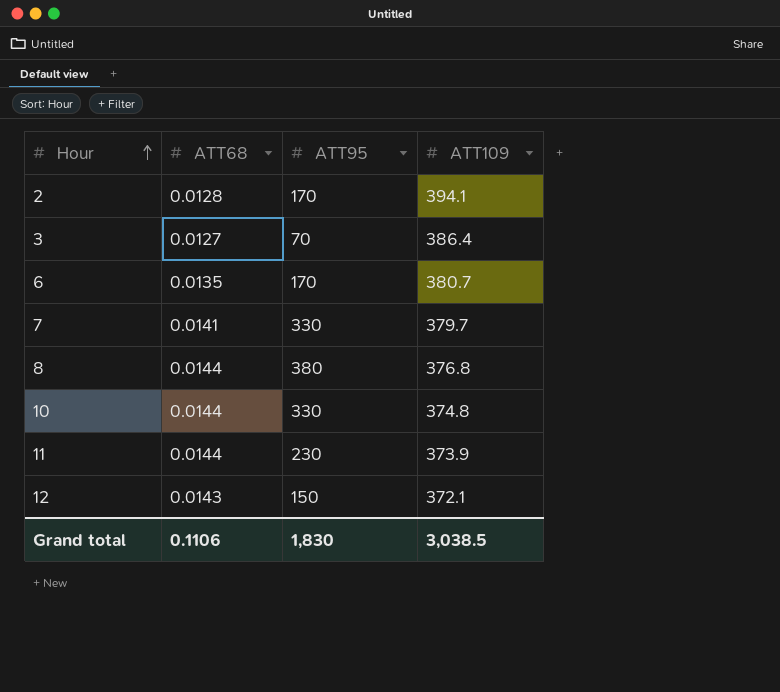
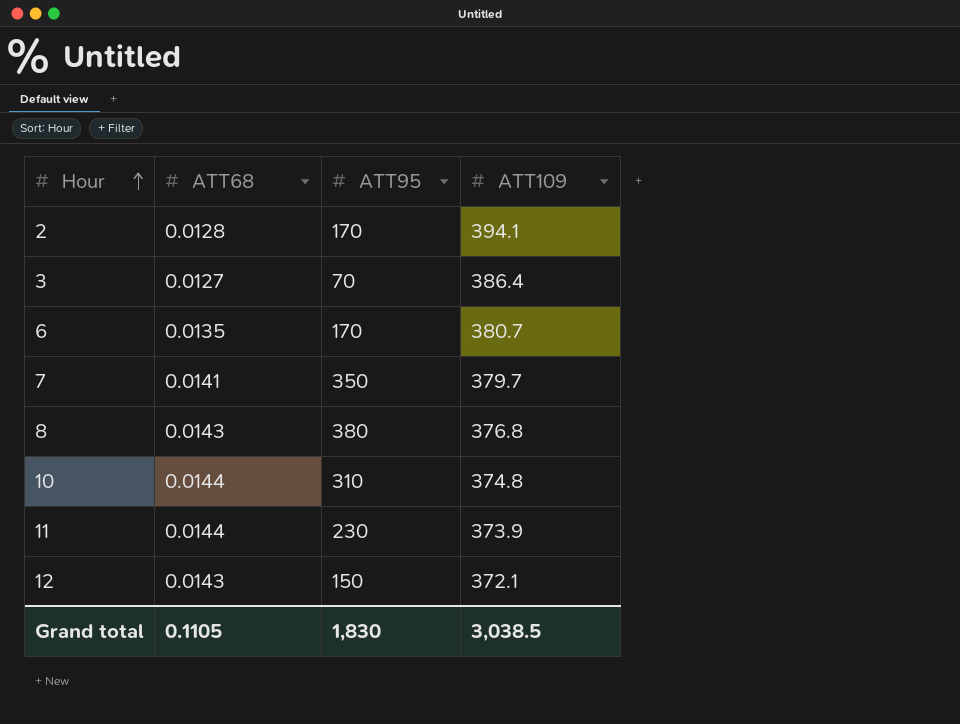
7 | ATT95: 330 -> 350
8 | ATT68: 0.0144 -> 0.0143
10 | ATT95: 330 -> 310
Grand total | ATT68: 0.1106 -> 0.1105

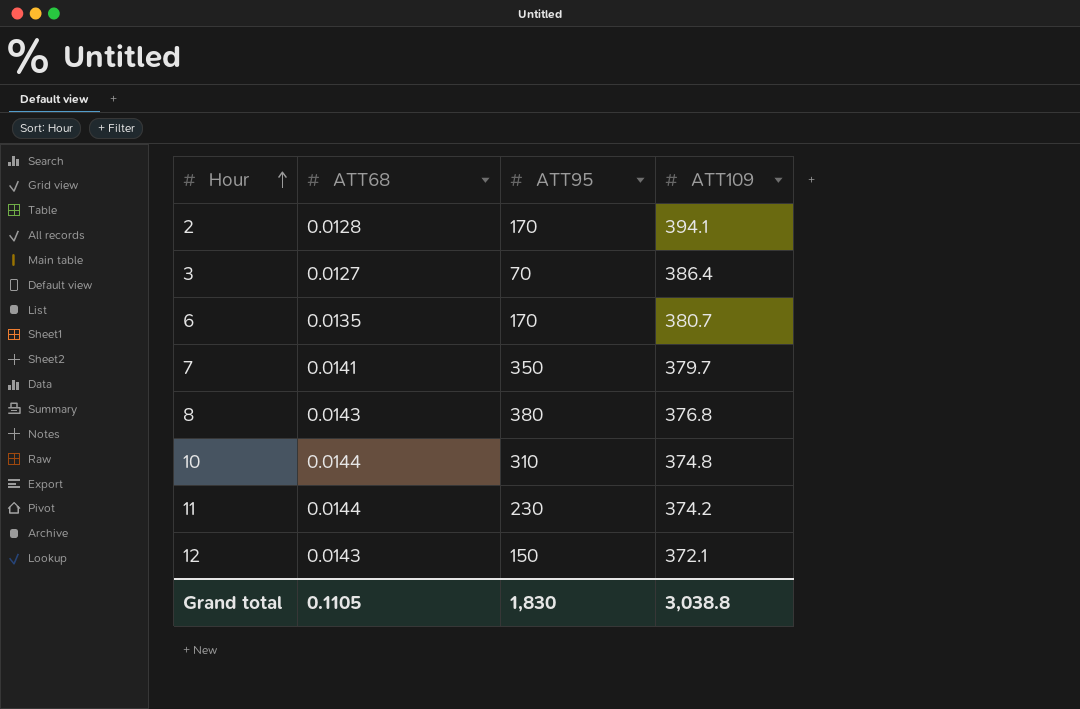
11 | ATT109: 373.9 -> 374.2
Grand total | ATT109: 3,038.5 -> 3,038.8

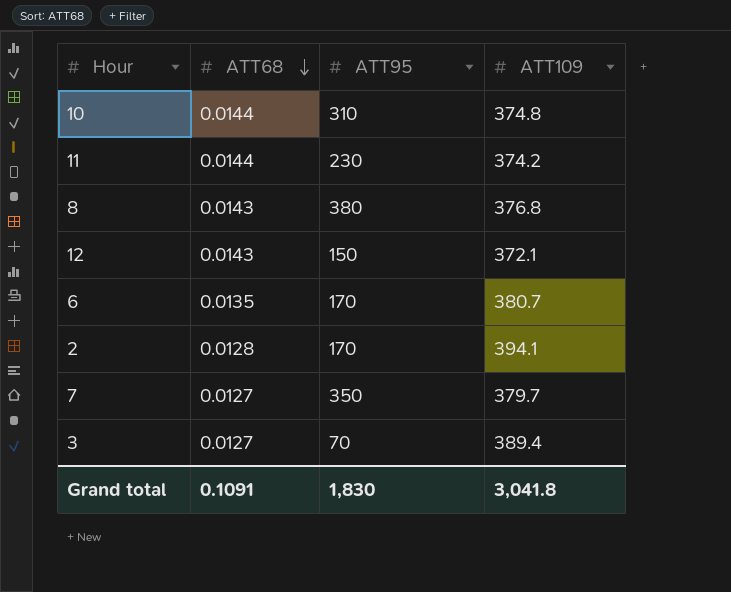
row order: Hour ascending -> ATT68 descending
7 | ATT68: 0.0141 -> 0.0127
3 | ATT109: 386.4 -> 389.4
Grand total | ATT68: 0.1105 -> 0.1091
Grand total | ATT109: 3,038.8 -> 3,041.8

